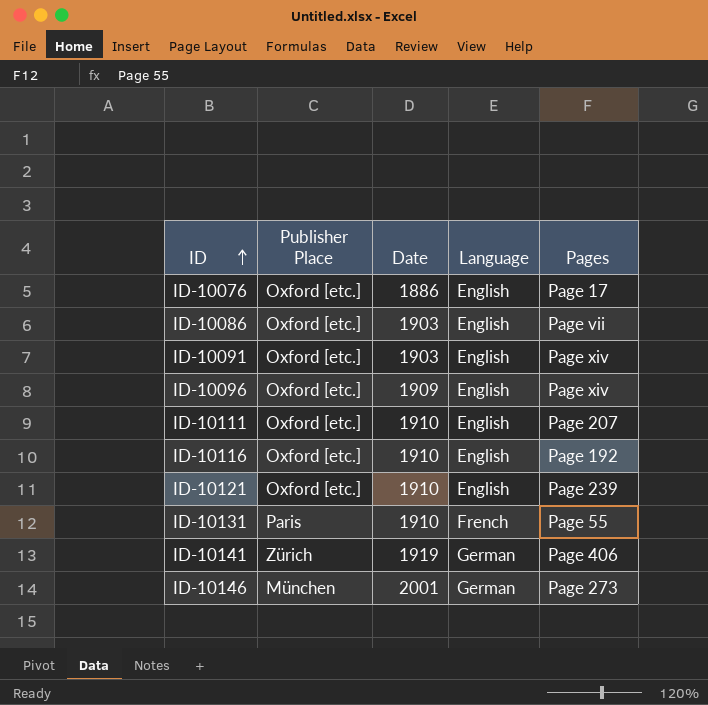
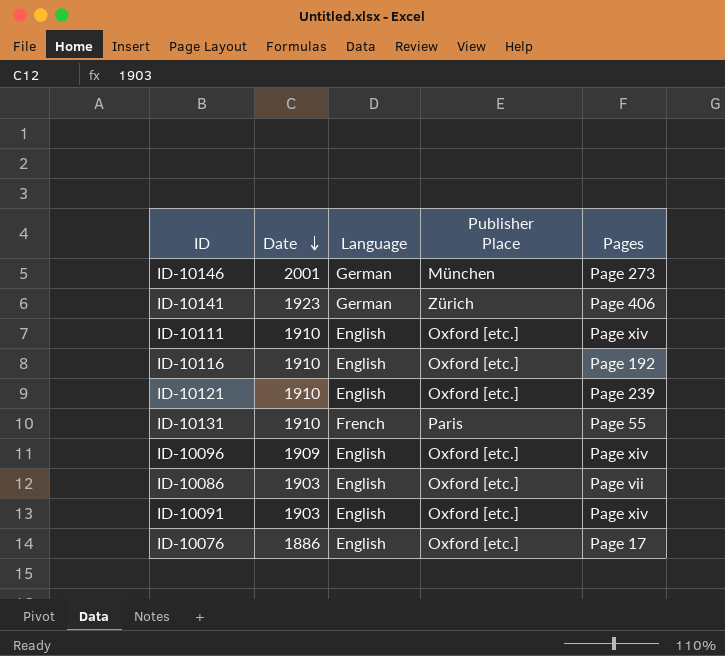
row order: ID ascending -> Date descending
column Publisher Place | position: 2 -> 4
ID-10141 | Date: 1919 -> 1923
ID-10111 | Pages: Page 207 -> Page xiv

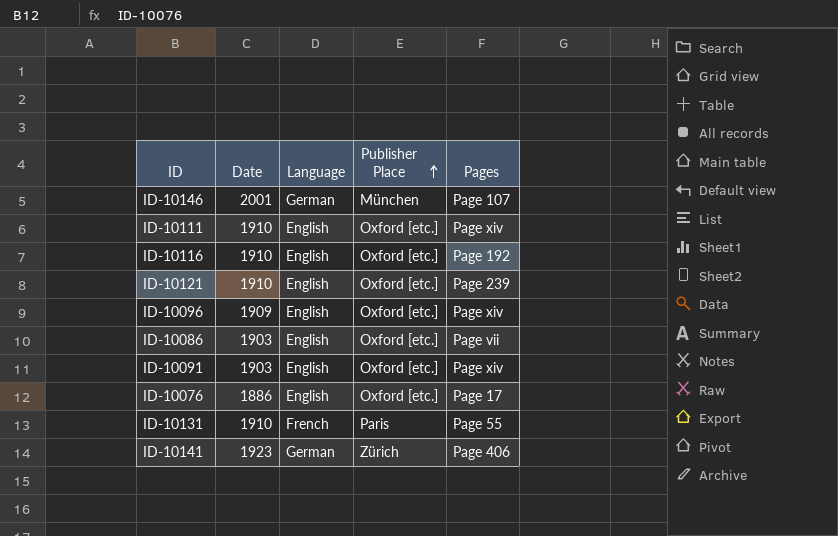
row order: Date descending -> Publisher Place ascending
ID-10146 | Pages: Page 273 -> Page 107

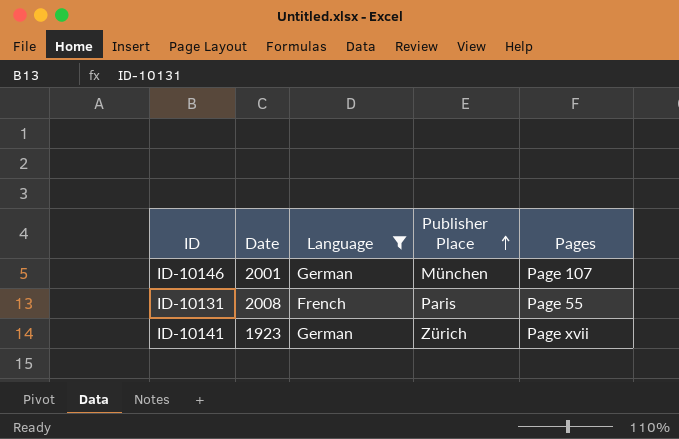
filter: none -> Language != English
ID-10131 | Date: 1910 -> 2008
ID-10141 | Pages: Page 406 -> Page xvii

